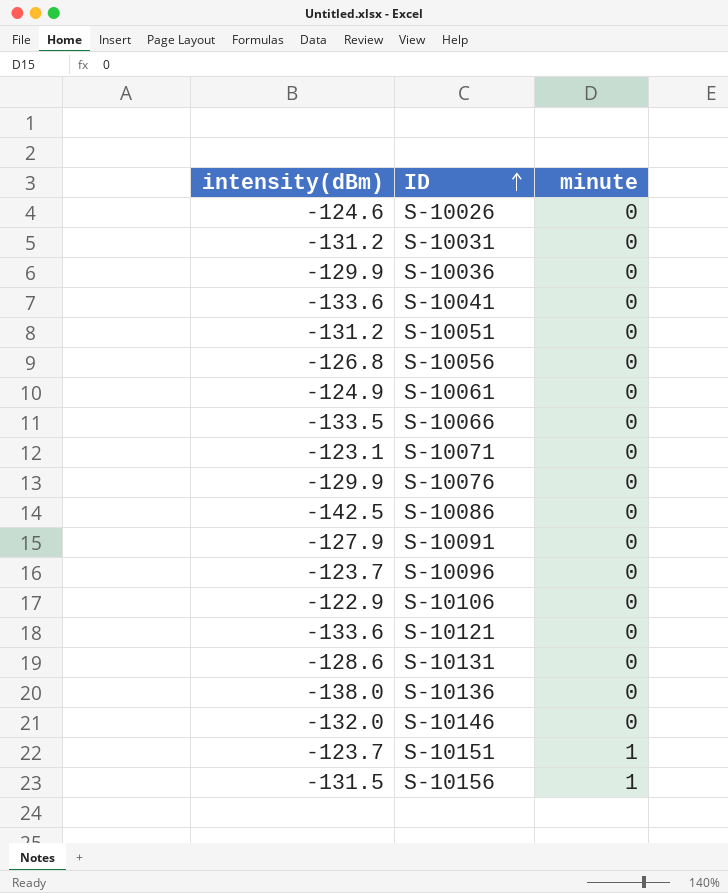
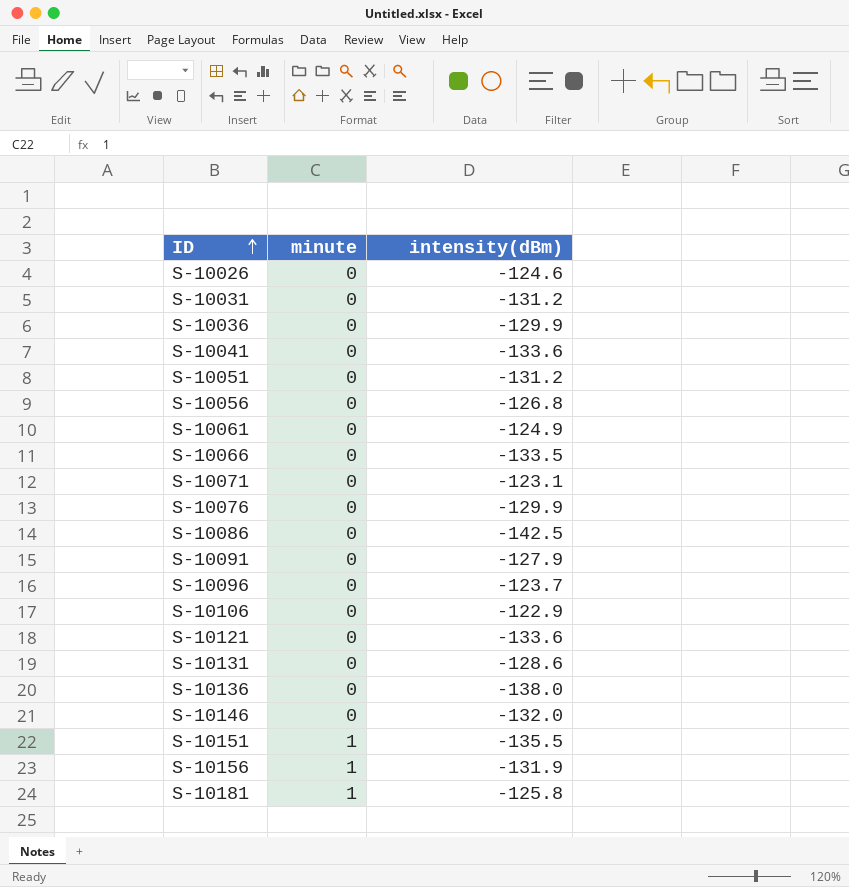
column intensity(dBm) | position: 1 -> 3
S-10151 | intensity(dBm): -123.7 -> -135.5
S-10156 | intensity(dBm): -131.5 -> -131.9
row S-10181: none -> 1 | -125.8

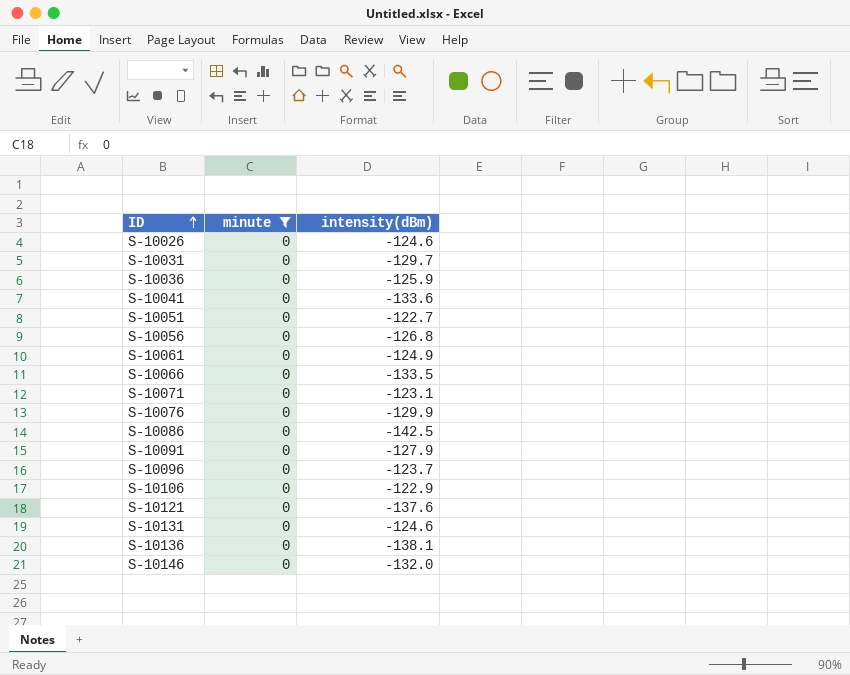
filter: none -> minute = 0
S-10031 | intensity(dBm): -131.2 -> -129.7
S-10036 | intensity(dBm): -129.9 -> -125.9
S-10051 | intensity(dBm): -131.2 -> -122.7
S-10121 | intensity(dBm): -133.6 -> -137.6
S-10131 | intensity(dBm): -128.6 -> -124.6
S-10136 | intensity(dBm): -138.0 -> -138.1

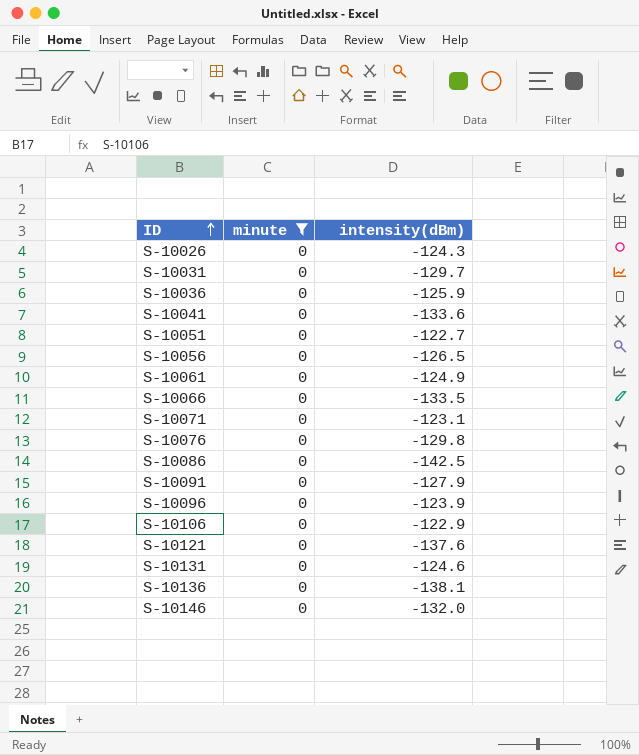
S-10026 | intensity(dBm): -124.6 -> -124.3
S-10056 | intensity(dBm): -126.8 -> -126.5
S-10076 | intensity(dBm): -129.9 -> -129.8
S-10096 | intensity(dBm): -123.7 -> -123.9

